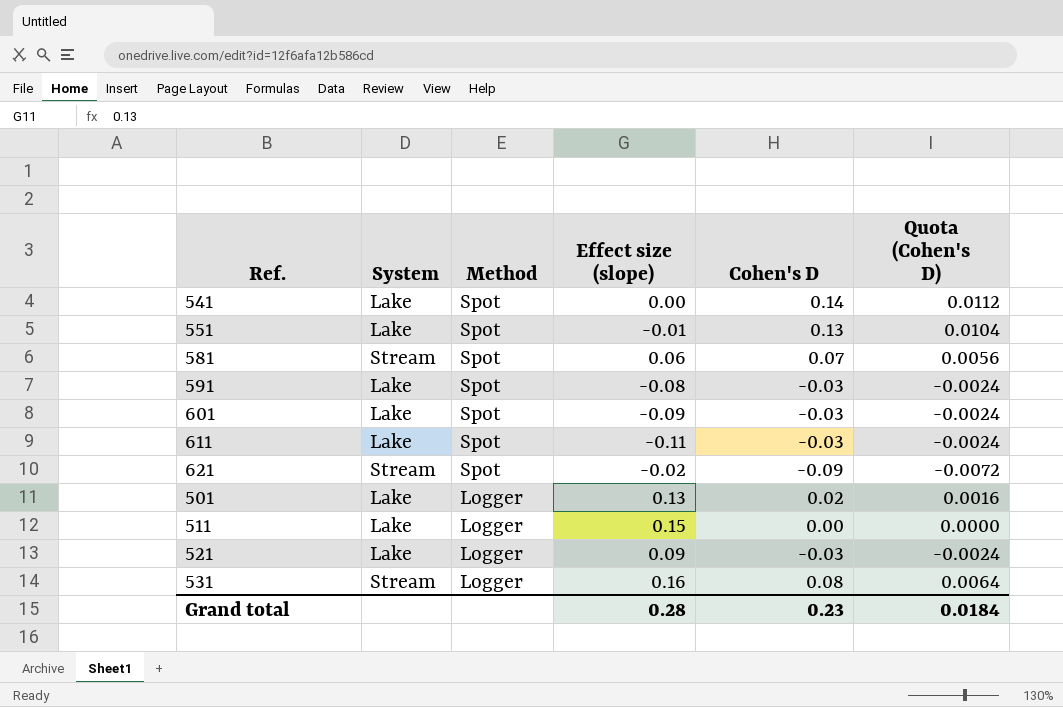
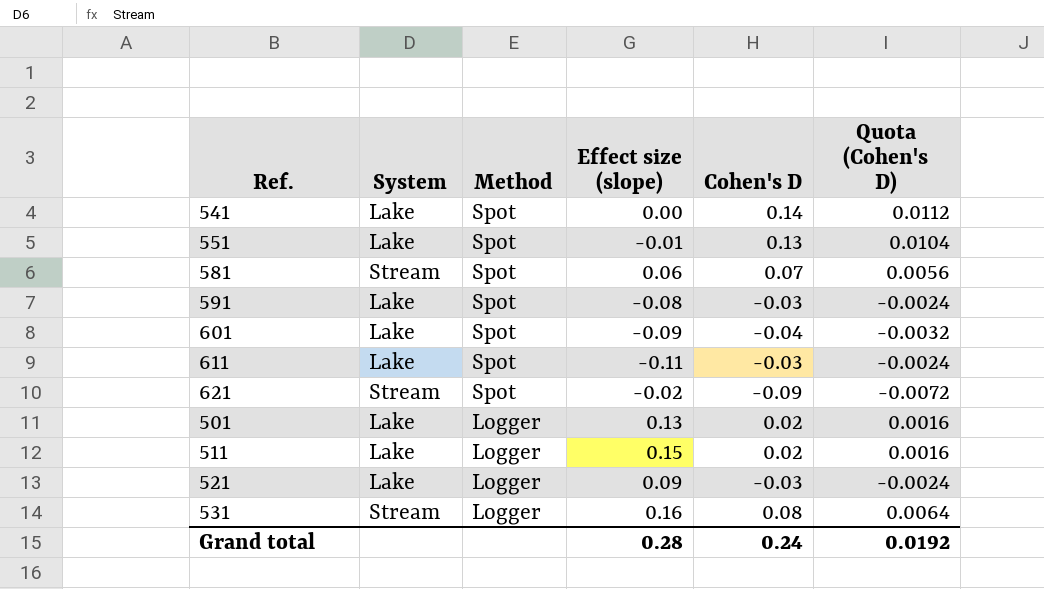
601 | Cohen's D: -0.03 -> -0.04
601 | Quota (Cohen's D): -0.0024 -> -0.0032
511 | Cohen's D: 0.00 -> 0.02
511 | Quota (Cohen's D): 0.0000 -> 0.0016
Grand total | Cohen's D: 0.23 -> 0.24
Grand total | Quota (Cohen's D): 0.0184 -> 0.0192

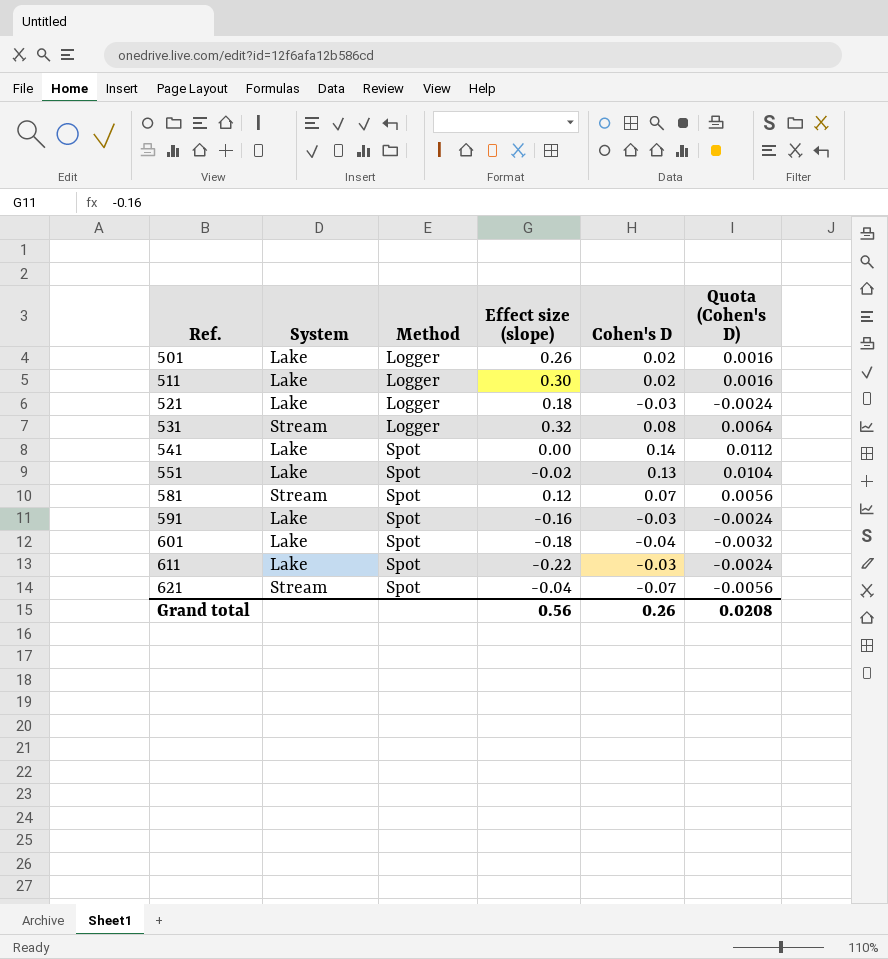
row order: Method descending -> Ref. ascending
501 | Effect size (slope): 0.13 -> 0.26
511 | Effect size (slope): 0.15 -> 0.30
521 | Effect size (slope): 0.09 -> 0.18
531 | Effect size (slope): 0.16 -> 0.32
551 | Effect size (slope): -0.01 -> -0.02
581 | Effect size (slope): 0.06 -> 0.12
591 | Effect size (slope): -0.08 -> -0.16
601 | Effect size (slope): -0.09 -> -0.18
611 | Effect size (slope): -0.11 -> -0.22
621 | Effect size (slope): -0.02 -> -0.04
621 | Cohen's D: -0.09 -> -0.07
621 | Quota (Cohen's D): -0.0072 -> -0.0056
Grand total | Effect size (slope): 0.28 -> 0.56
Grand total | Cohen's D: 0.24 -> 0.26
Grand total | Quota (Cohen's D): 0.0192 -> 0.0208

